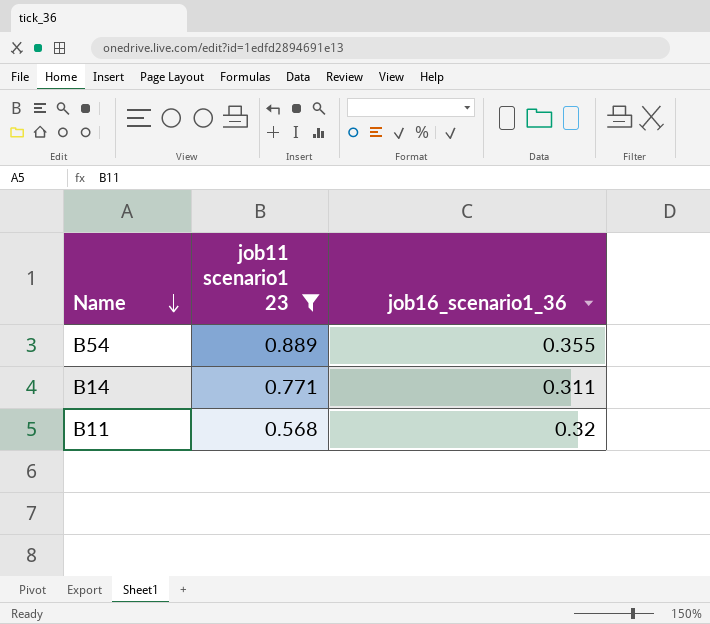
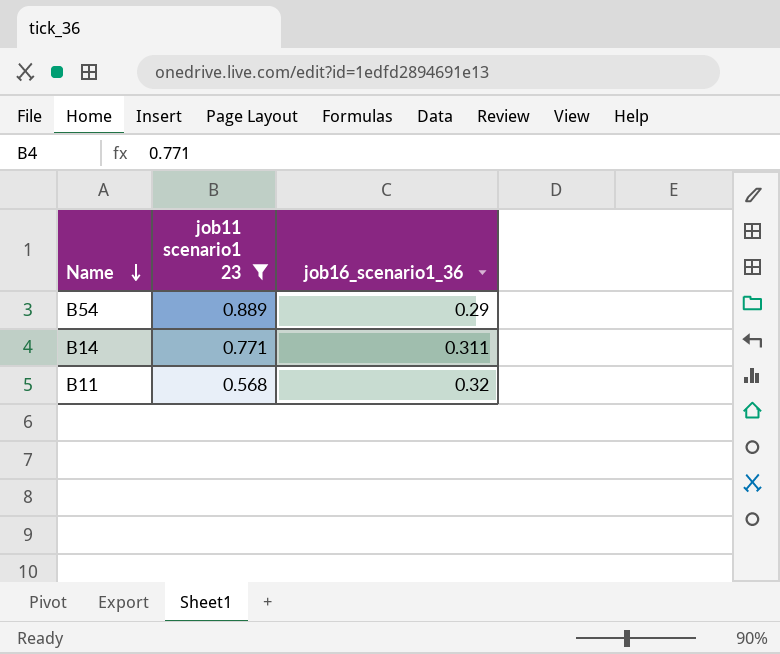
B54 | job16_scenario1_36: 0.355 -> 0.29

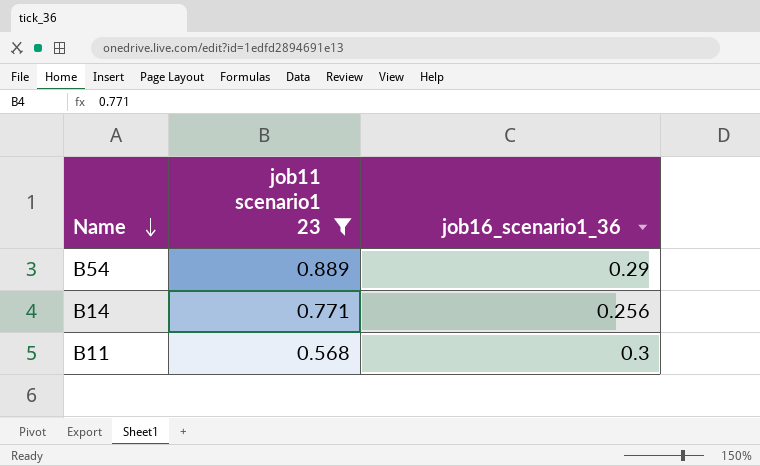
B14 | job16_scenario1_36: 0.311 -> 0.256
B11 | job16_scenario1_36: 0.32 -> 0.3

